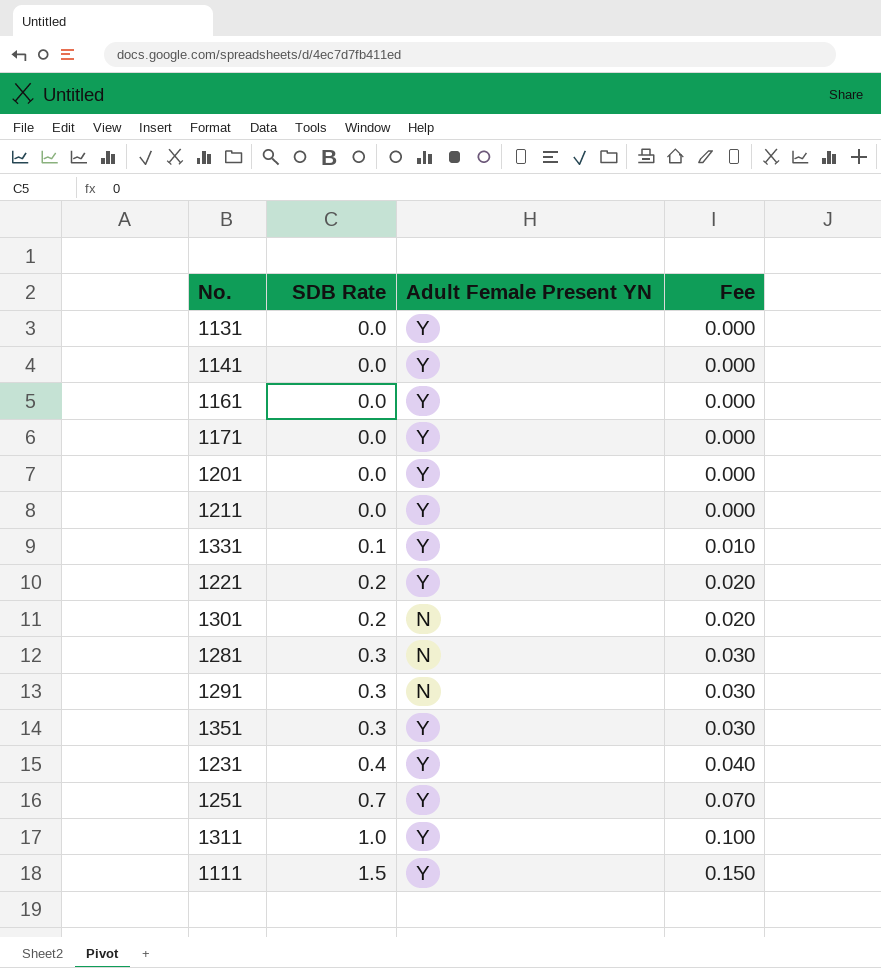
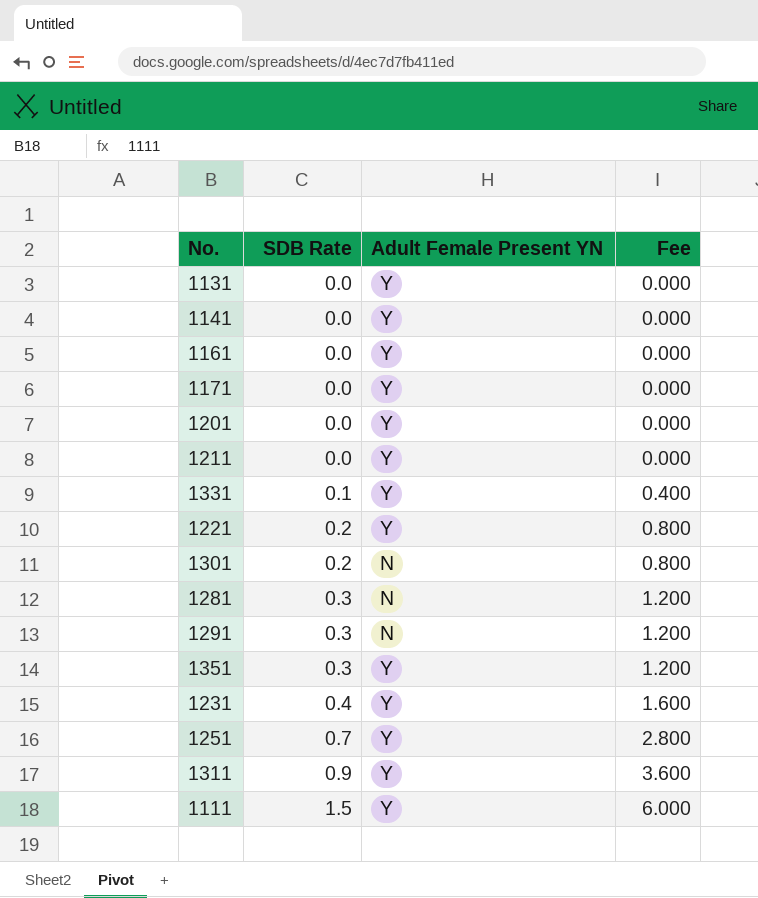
column Fee | formula: [SDB Rate] * 0.1 -> [SDB Rate] * 4
1311 | SDB Rate: 1.0 -> 0.9

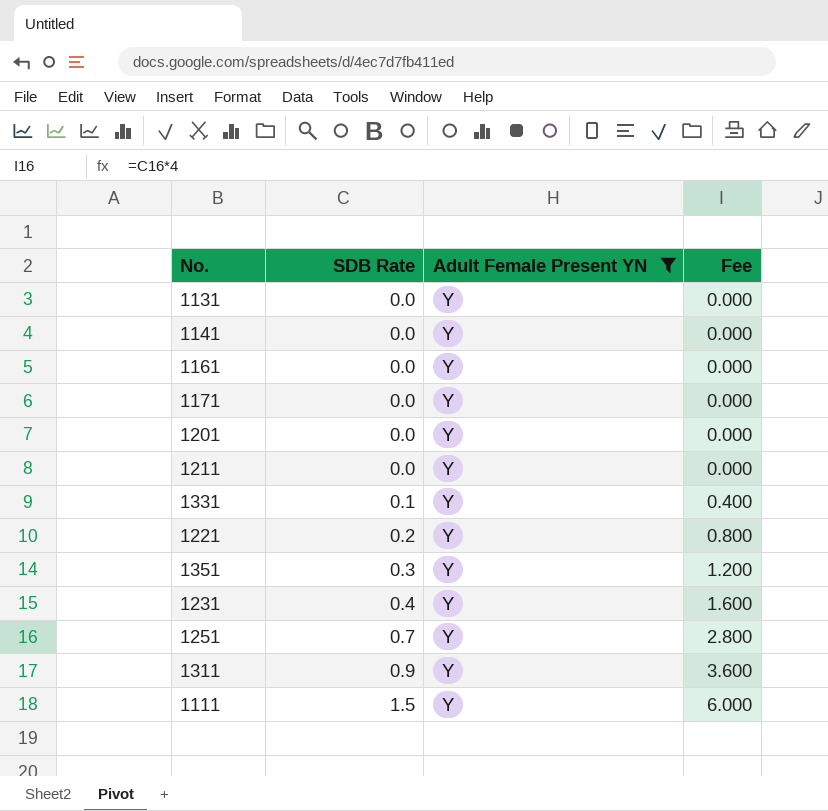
filter: none -> Adult Female Present YN = Y

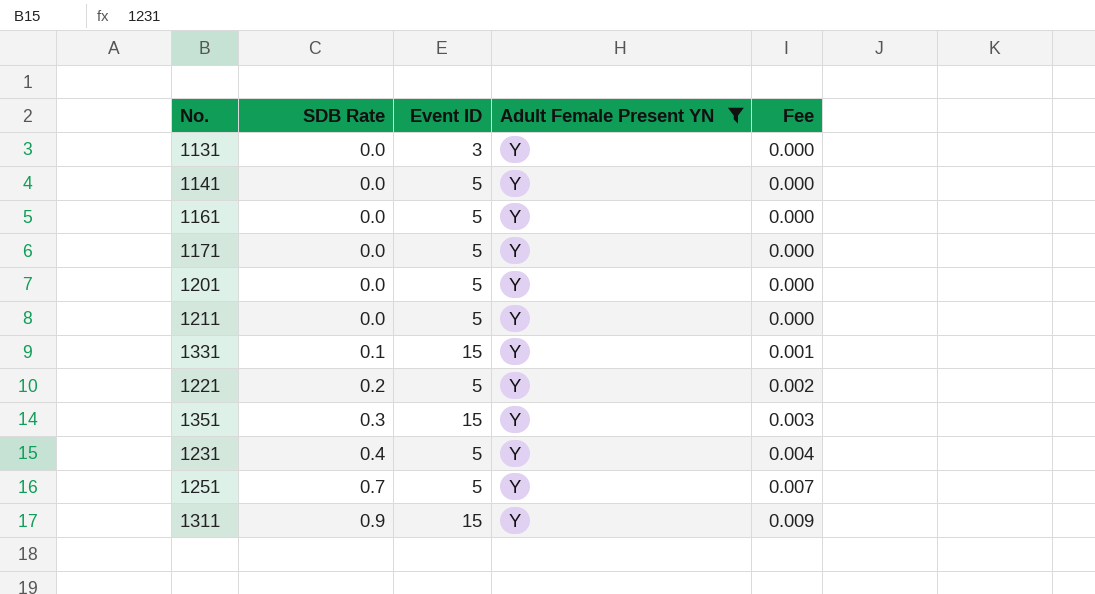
column Event ID | position: none -> 3
column Fee | formula: [SDB Rate] * 4 -> [SDB Rate] * 0.01
row 1111: 1.5 | Y | 6.000 -> none

